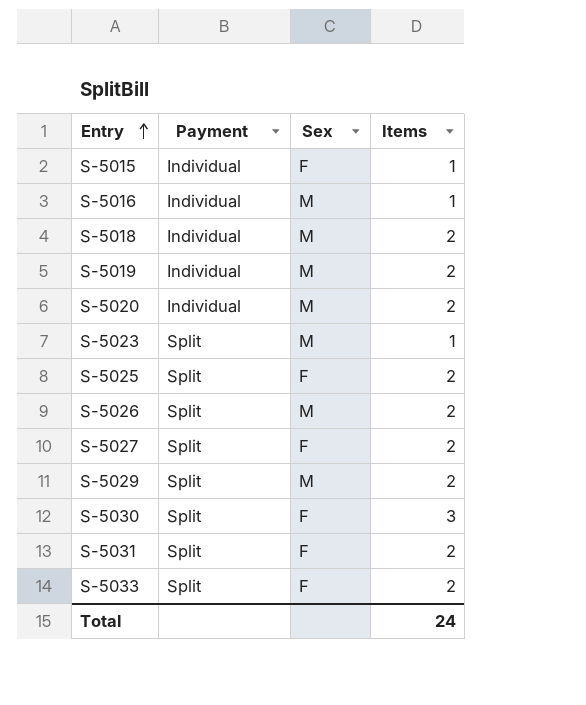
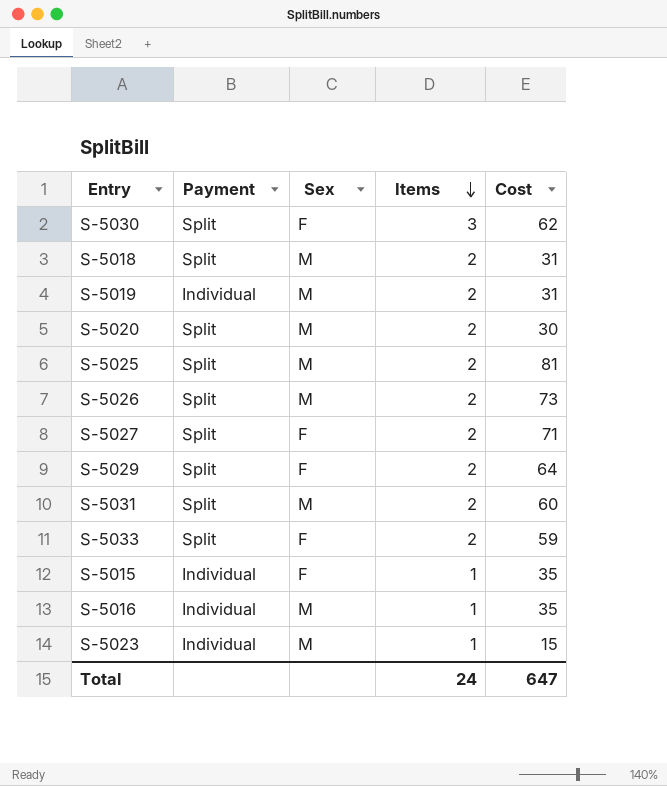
row order: Entry ascending -> Items descending
column Cost | position: none -> 5
S-5018 | Payment: Individual -> Split
S-5020 | Payment: Individual -> Split
S-5025 | Sex: F -> M
S-5029 | Sex: M -> F
S-5031 | Sex: F -> M
S-5023 | Payment: Split -> Individual

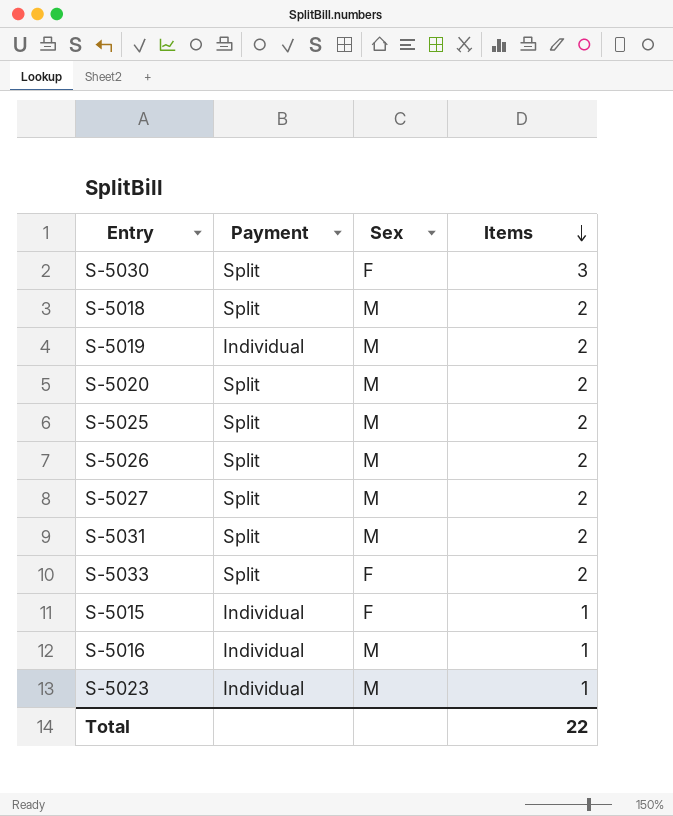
column Cost | position: 5 -> none
row S-5029: Split | F | 2 | 64 -> none
S-5027 | Sex: F -> M
Total | Items: 24 -> 22

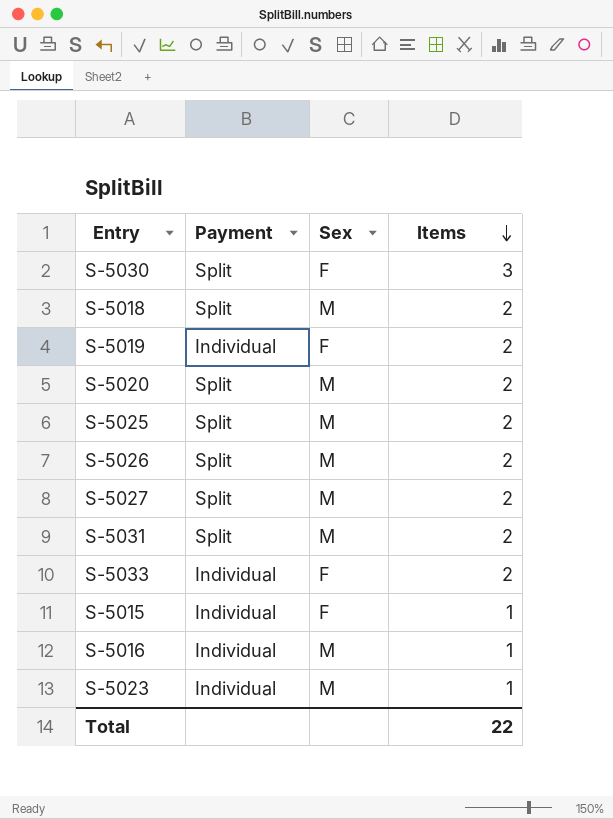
S-5019 | Sex: M -> F
S-5033 | Payment: Split -> Individual

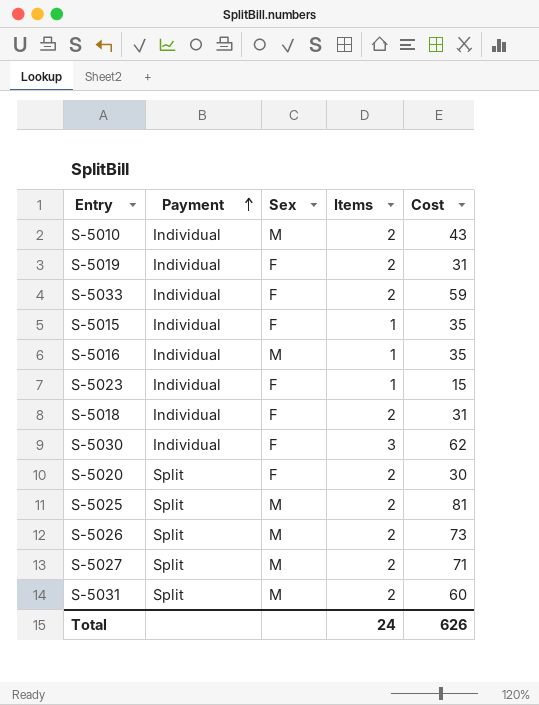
row order: Items descending -> Payment ascending
column Cost | position: none -> 5
row S-5010: none -> Individual | M | 2 | 43
S-5023 | Sex: M -> F
S-5018 | Payment: Split -> Individual
S-5018 | Sex: M -> F
S-5030 | Payment: Split -> Individual
S-5020 | Sex: M -> F
Total | Items: 22 -> 24

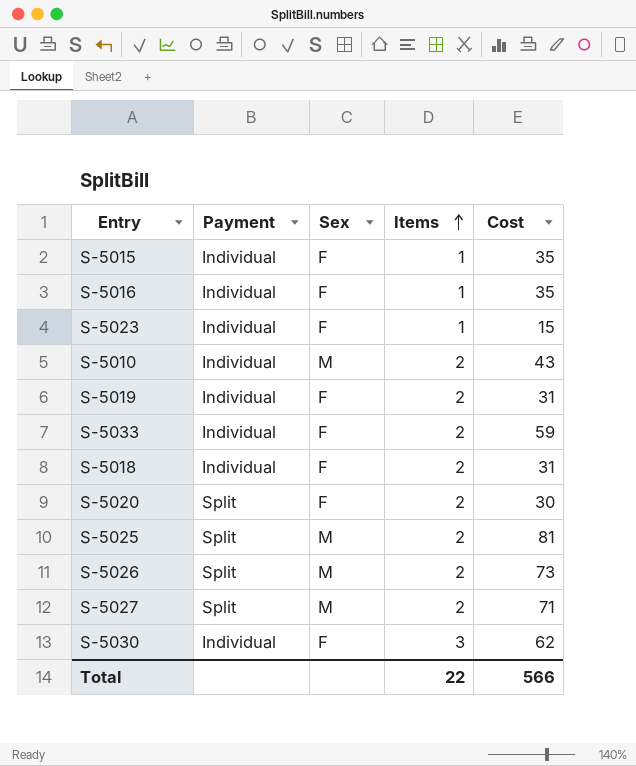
row order: Payment ascending -> Items ascending
row S-5031: Split | M | 2 | 60 -> none
S-5016 | Sex: M -> F
Total | Items: 24 -> 22
Total | Cost: 626 -> 566

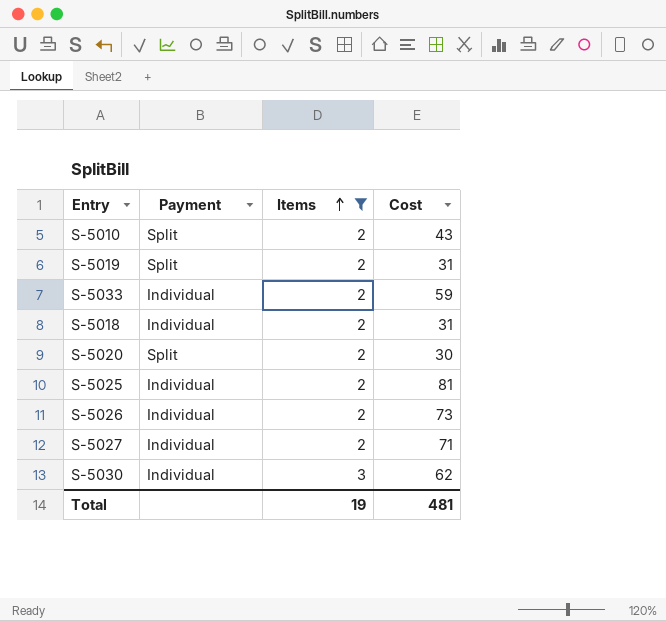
filter: none -> Items != 1
column Sex | position: 3 -> none
S-5010 | Payment: Individual -> Split
S-5019 | Payment: Individual -> Split
S-5025 | Payment: Split -> Individual
S-5026 | Payment: Split -> Individual
S-5027 | Payment: Split -> Individual
Total | Items: 22 -> 19
Total | Cost: 566 -> 481

